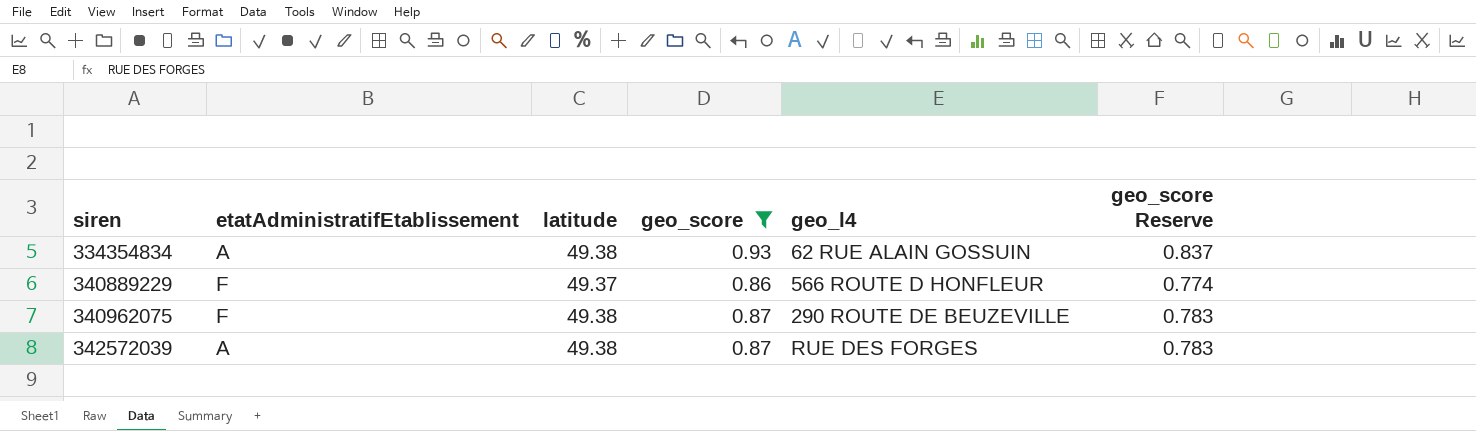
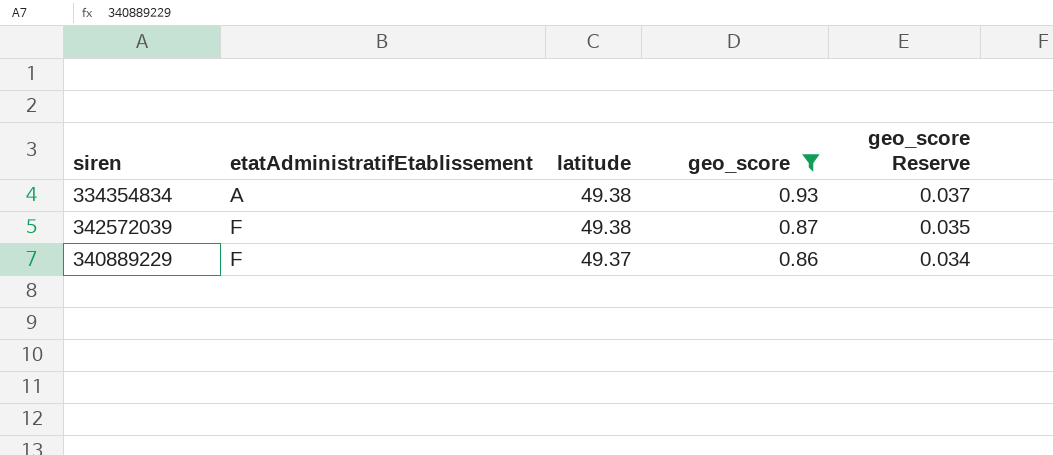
row order: siren ascending -> etatAdministratifEtablissement ascending
column geo_l4 | position: 5 -> none
column geo_score Reserve | formula: [geo_score] * 0.9 -> [geo_score] * 0.04
row 340962075: F | 49.38 | 0.87 | 290 ROUTE DE BEUZEVILLE | 0.783 -> none
342572039 | etatAdministratifEtablissement: A -> F

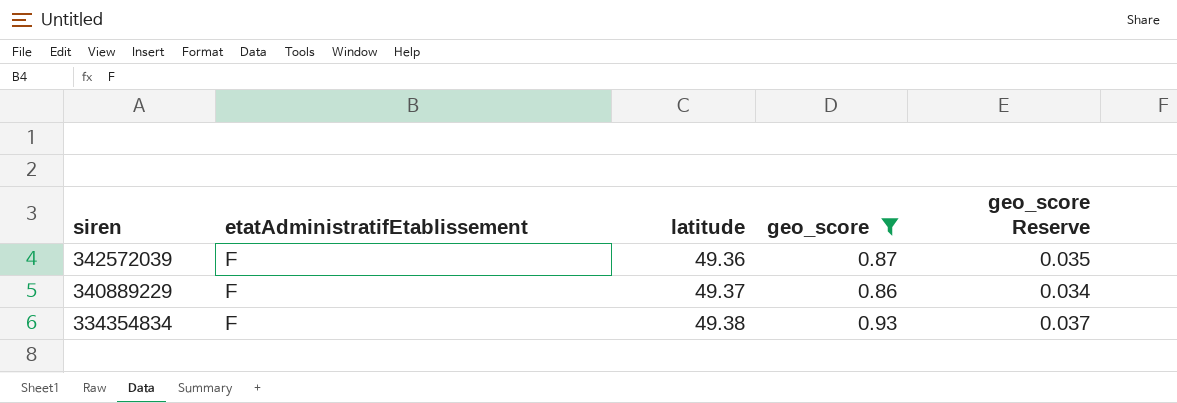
row order: etatAdministratifEtablissement ascending -> siren descending
342572039 | latitude: 49.38 -> 49.36
334354834 | etatAdministratifEtablissement: A -> F

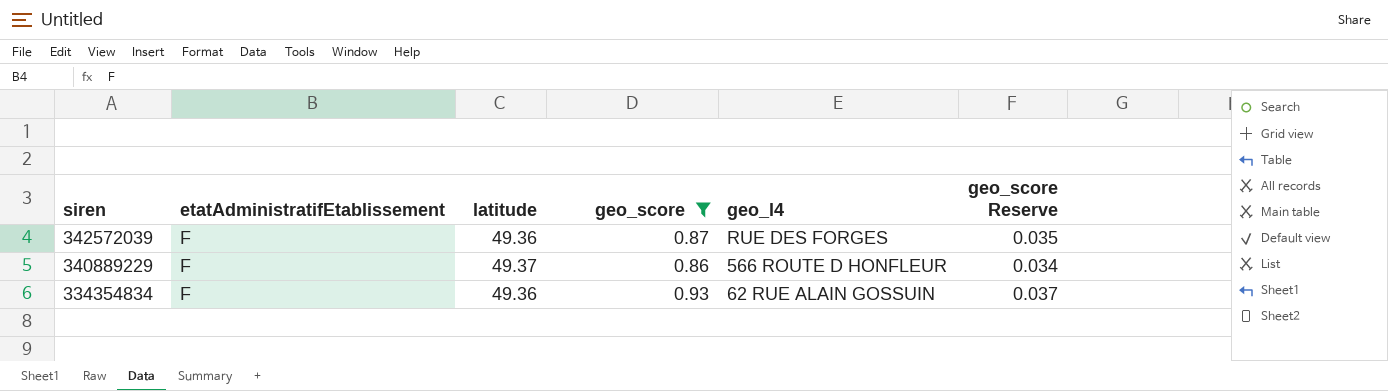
column geo_l4 | position: none -> 5
334354834 | latitude: 49.38 -> 49.36

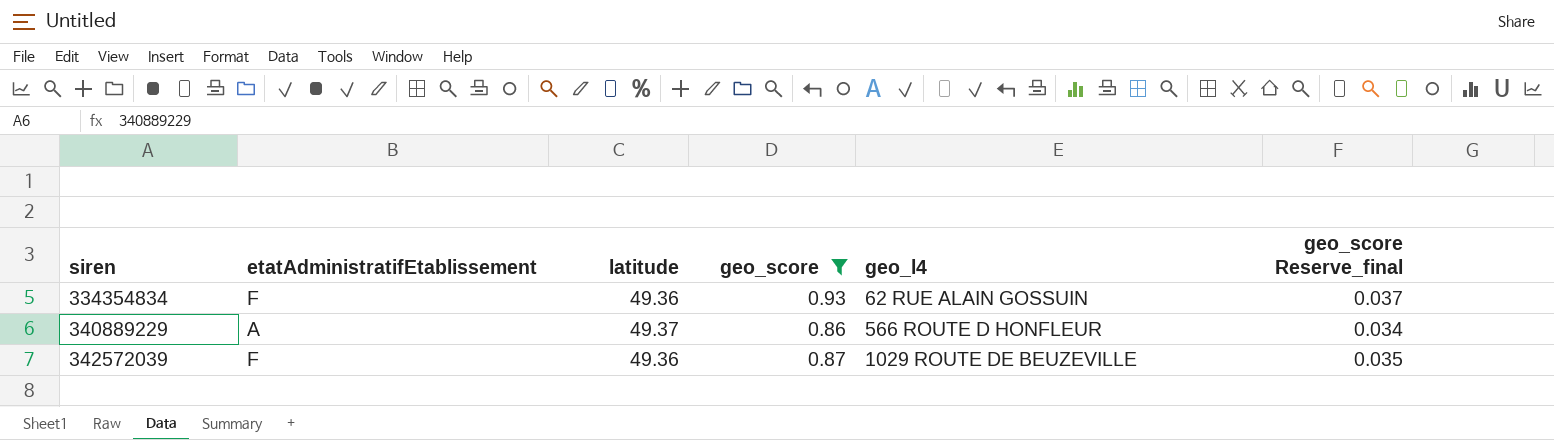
row order: siren descending -> siren ascending
column name: geo_score Reserve -> geo_score Reserve_final
340889229 | etatAdministratifEtablissement: F -> A
342572039 | geo_l4: RUE DES FORGES -> 1029 ROUTE DE BEUZEVILLE

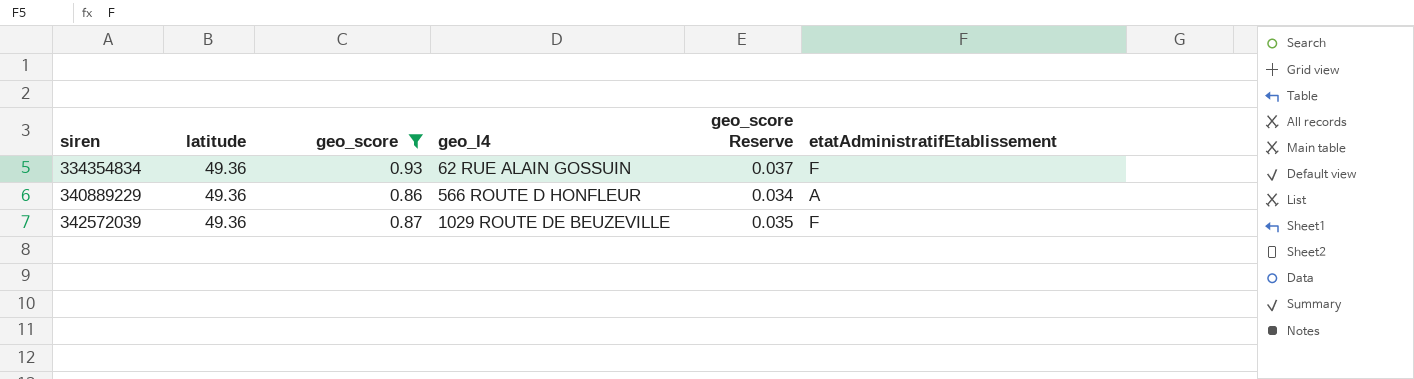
column name: geo_score Reserve_final -> geo_score Reserve
column etatAdministratifEtablissement | position: 2 -> 6
340889229 | latitude: 49.37 -> 49.36

